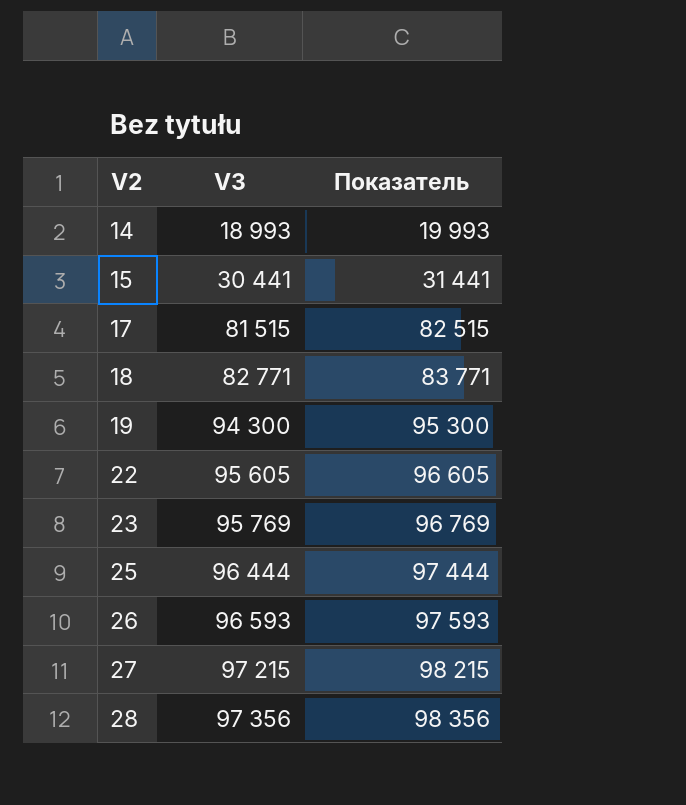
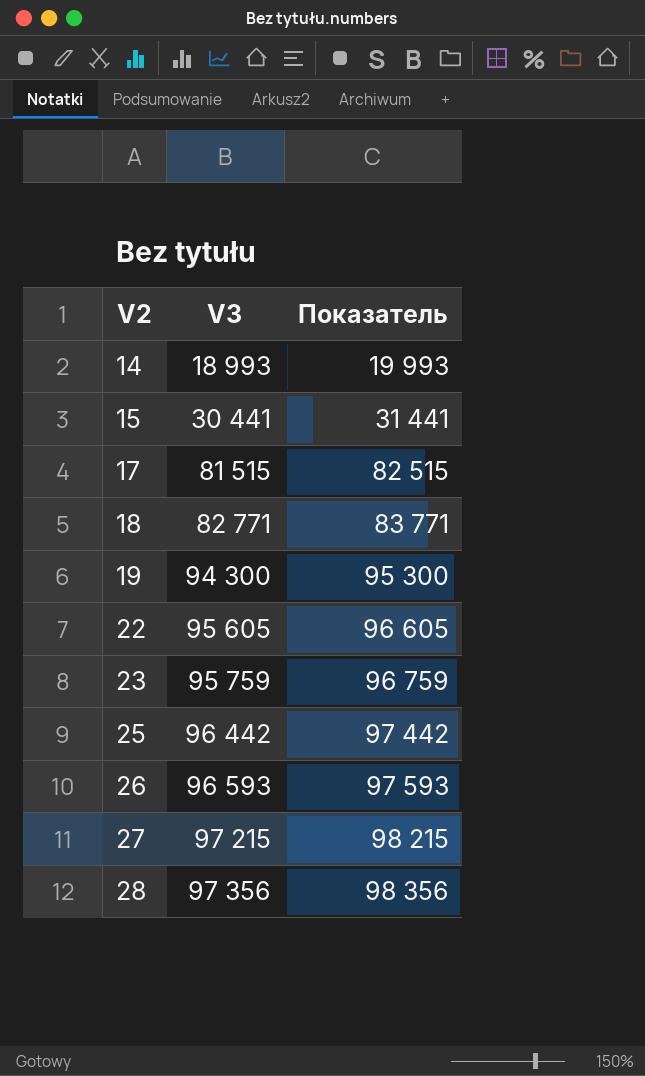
23 | V3: 95 769 -> 95 759
23 | Показатель: 96 769 -> 96 759
25 | V3: 96 444 -> 96 442
25 | Показатель: 97 444 -> 97 442

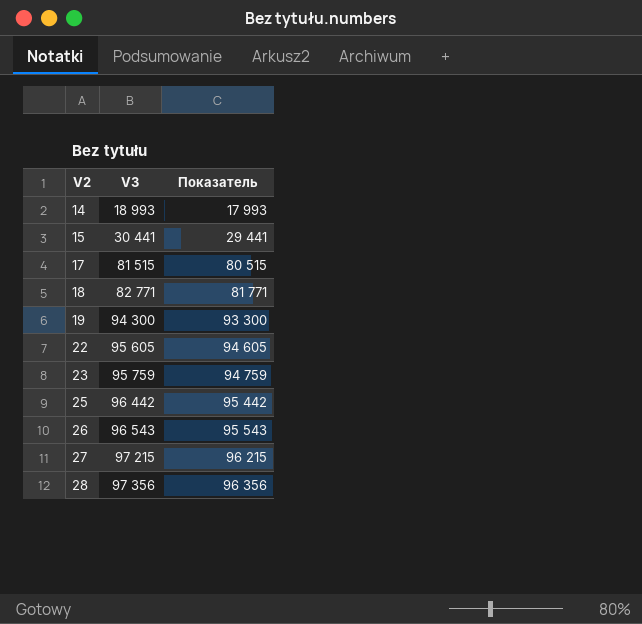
column Показатель | formula: [V3] + 1000 -> [V3] - 1000
26 | V3: 96 593 -> 96 543

